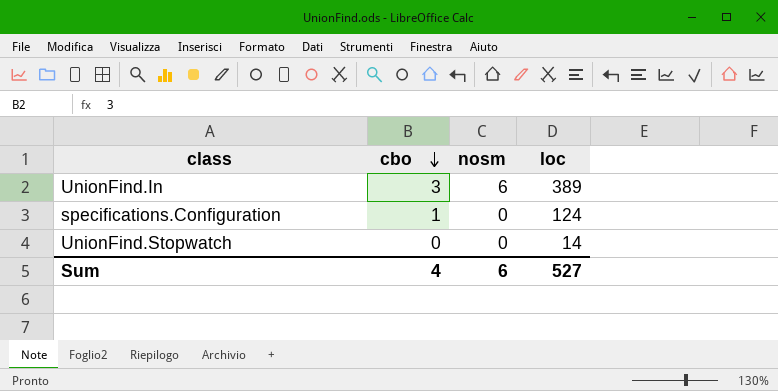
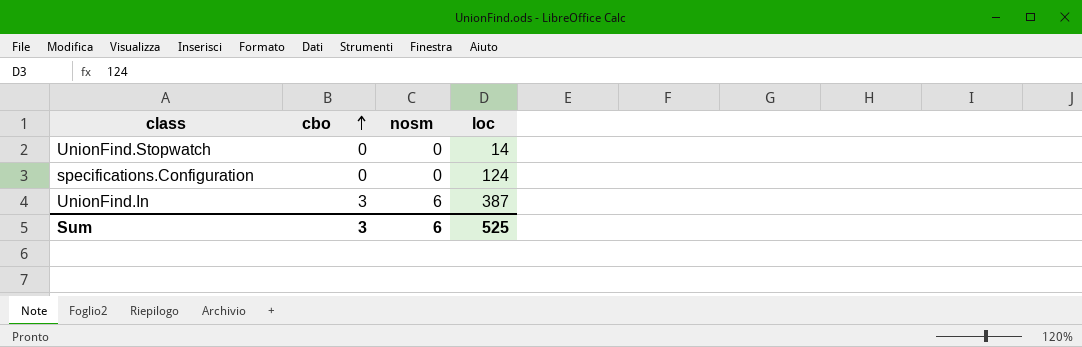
row order: cbo descending -> cbo ascending
specifications.Configuration | cbo: 1 -> 0
UnionFind.In | loc: 389 -> 387
Sum | cbo: 4 -> 3
Sum | loc: 527 -> 525

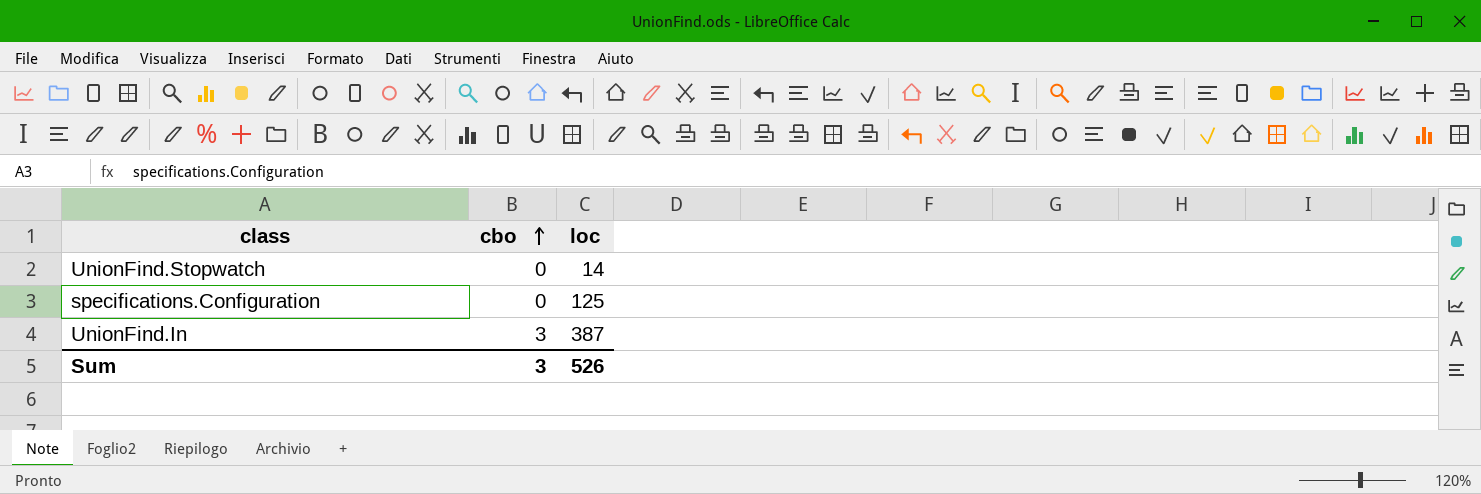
column nosm | position: 3 -> none
specifications.Configuration | loc: 124 -> 125
Sum | loc: 525 -> 526

